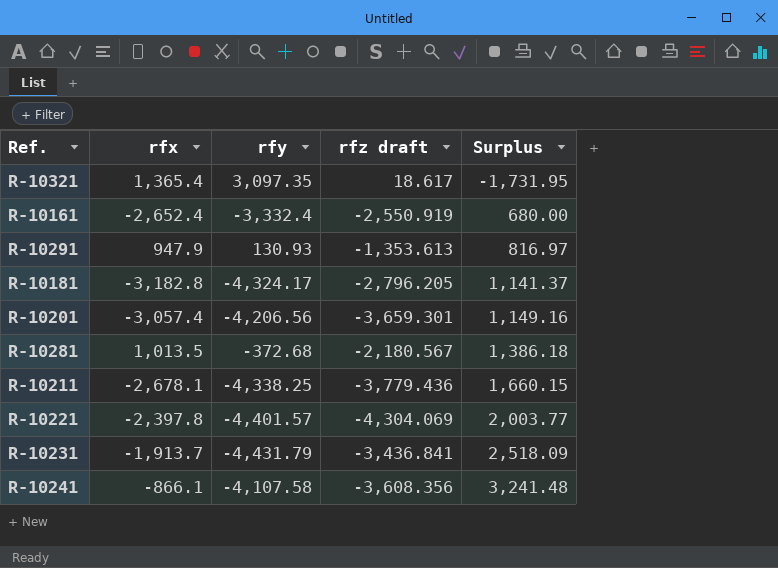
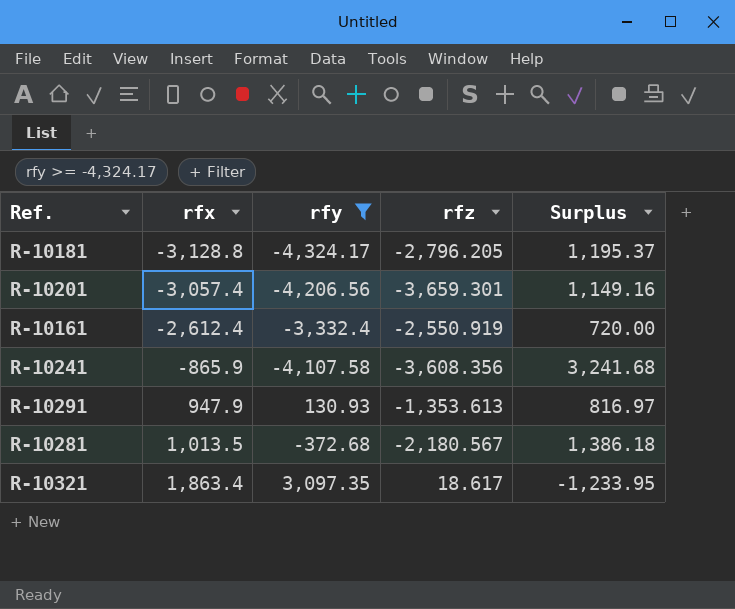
filter: none -> rfy >= -4,324.17
row order: Surplus ascending -> rfx ascending
column name: rfz draft -> rfz
R-10181 | rfx: -3,182.8 -> -3,128.8
R-10181 | Surplus: 1,141.37 -> 1,195.37
R-10161 | rfx: -2,652.4 -> -2,612.4
R-10161 | Surplus: 680.00 -> 720.00
R-10241 | rfx: -866.1 -> -865.9
R-10241 | Surplus: 3,241.48 -> 3,241.68
R-10321 | rfx: 1,365.4 -> 1,863.4
R-10321 | Surplus: -1,731.95 -> -1,233.95

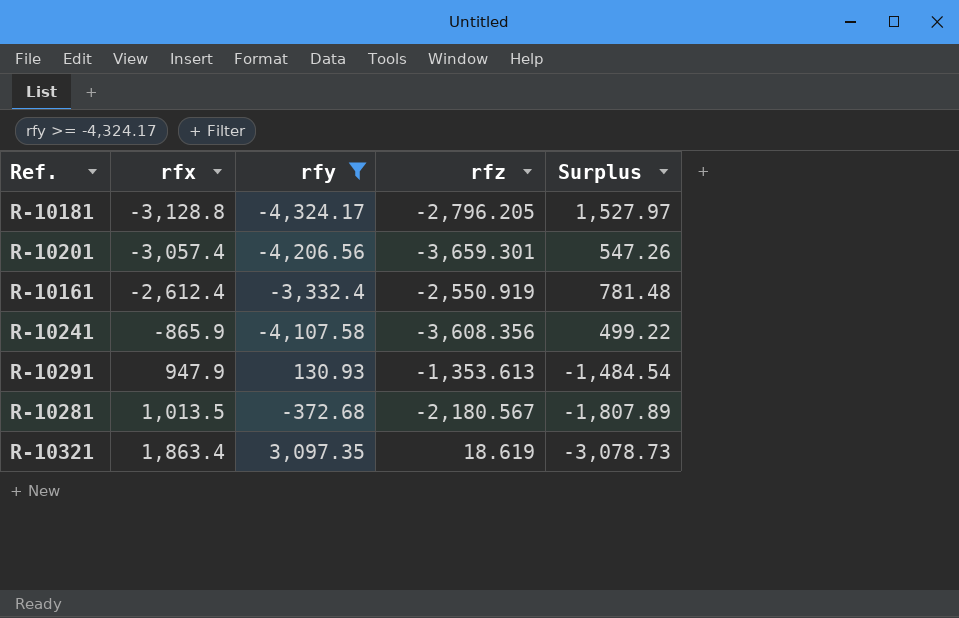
column Surplus | formula: [rfx] - [rfy] -> [rfz] - [rfy]
R-10321 | rfz: 18.617 -> 18.619

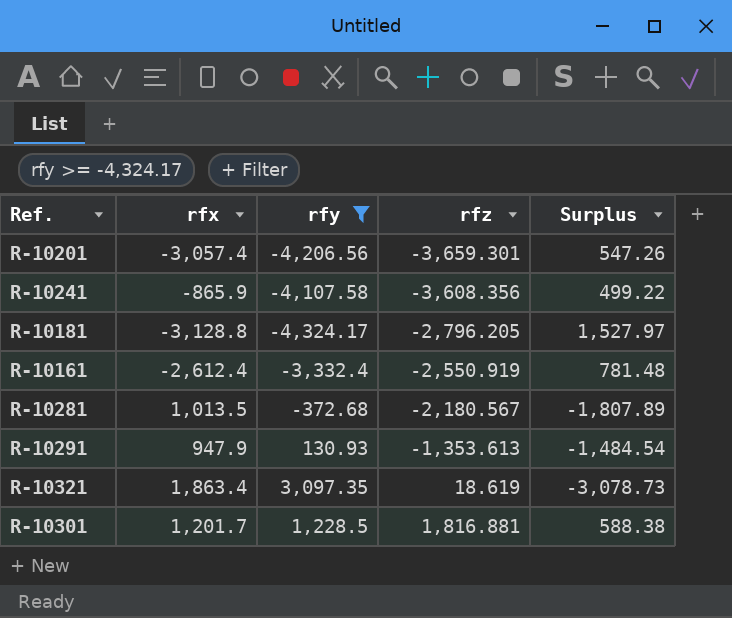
row order: rfx ascending -> rfz ascending
row R-10301: none -> 1,201.7 | 1,228.5 | 1,816.881 | 588.38

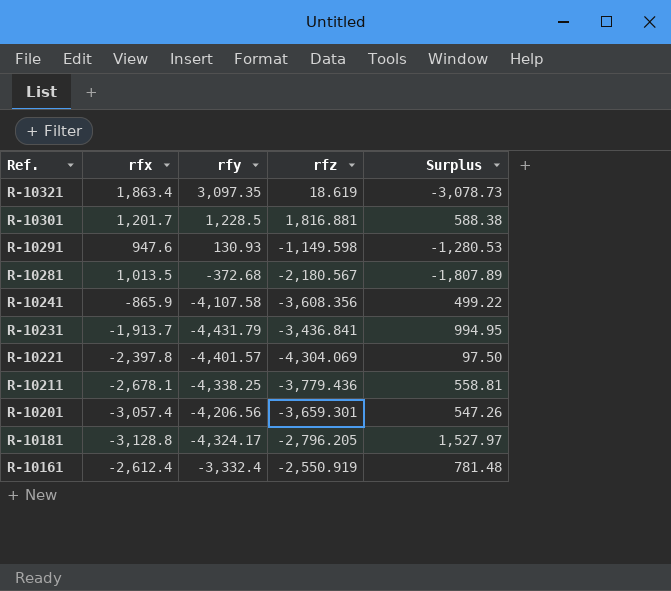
filter: rfy >= -4,324.17 -> none
row order: rfz ascending -> Ref. descending
R-10291 | rfx: 947.9 -> 947.6
R-10291 | rfz: -1,353.613 -> -1,149.598
R-10291 | Surplus: -1,484.54 -> -1,280.53

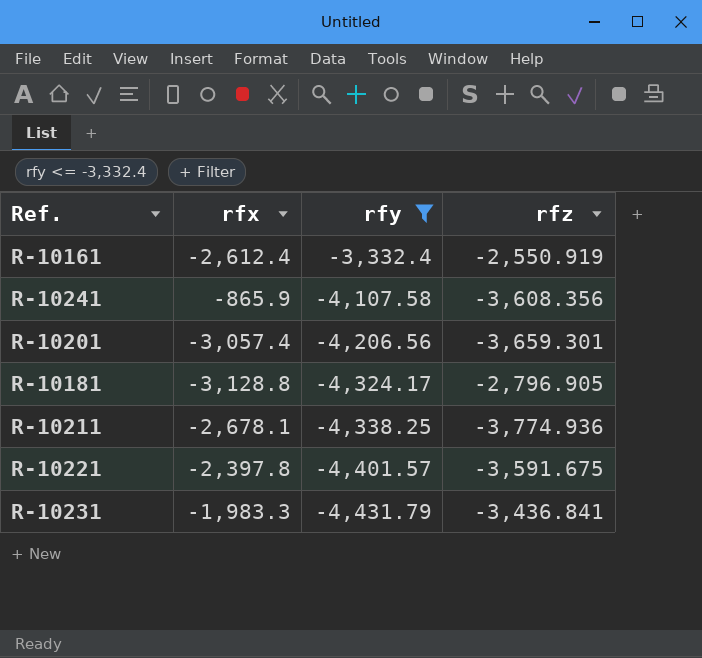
filter: none -> rfy <= -3,332.4
row order: Ref. descending -> rfy descending
column Surplus | formula: [rfz] - [rfy] -> none
R-10181 | rfz: -2,796.205 -> -2,796.905
R-10211 | rfz: -3,779.436 -> -3,774.936
R-10221 | rfz: -4,304.069 -> -3,591.675
R-10231 | rfx: -1,913.7 -> -1,983.3

